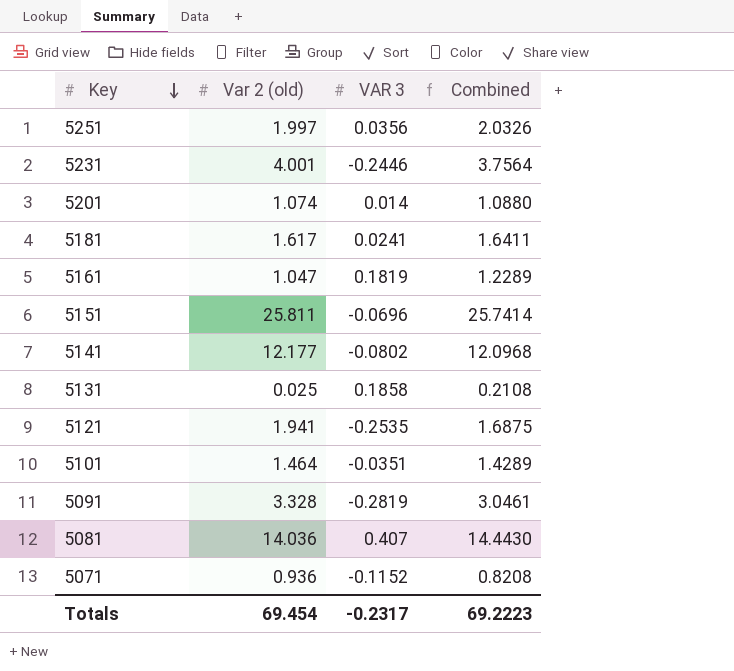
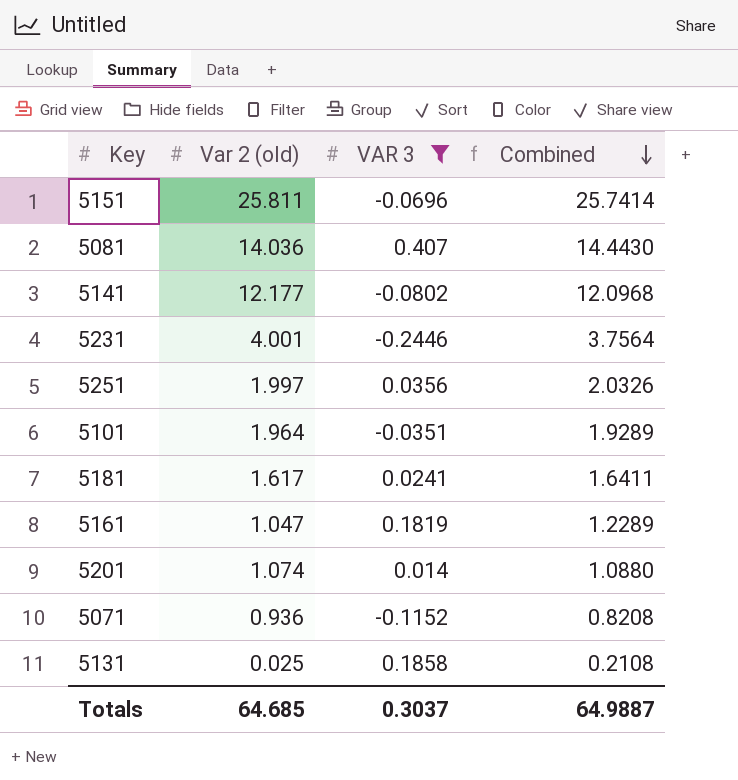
filter: none -> VAR 3 >= -0.2446
row order: Key descending -> Combined descending
5101 | Var 2 (old): 1.464 -> 1.964
5101 | Combined: 1.4289 -> 1.9289
Totals | Var 2 (old): 69.454 -> 64.685
Totals | VAR 3: -0.2317 -> 0.3037
Totals | Combined: 69.2223 -> 64.9887

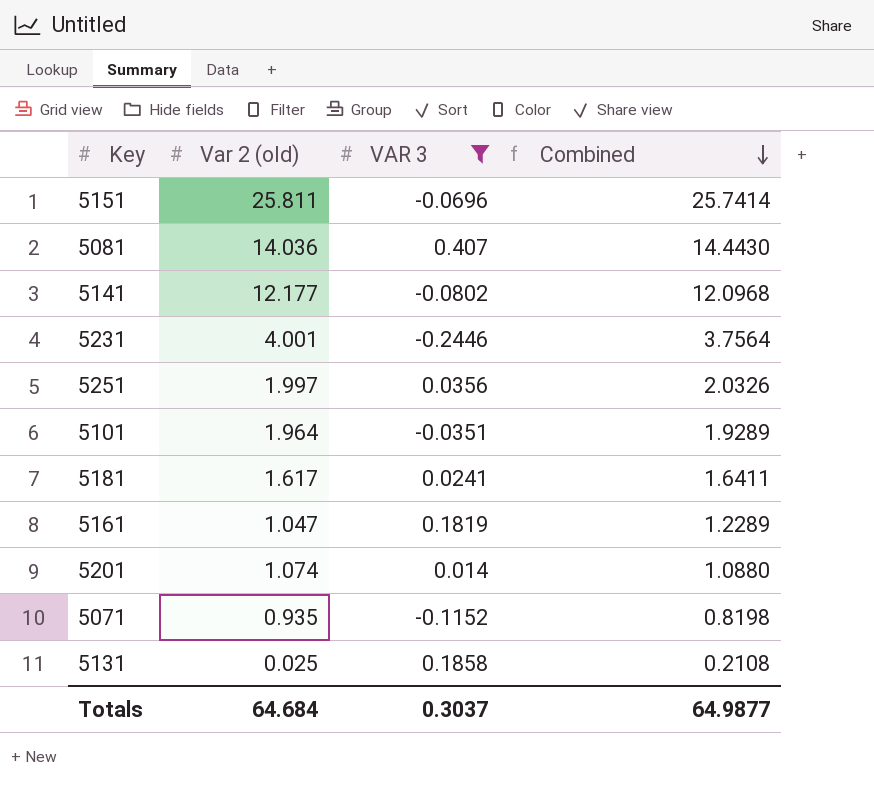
5071 | Var 2 (old): 0.936 -> 0.935
5071 | Combined: 0.8208 -> 0.8198
Totals | Var 2 (old): 64.685 -> 64.684
Totals | Combined: 64.9887 -> 64.9877

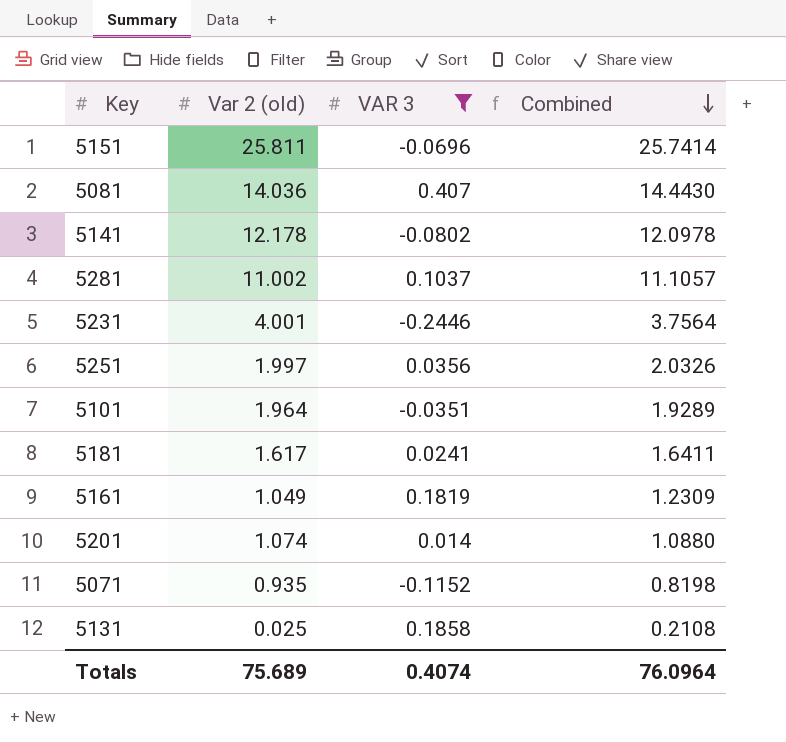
5141 | Var 2 (old): 12.177 -> 12.178
5141 | Combined: 12.0968 -> 12.0978
row 5281: none -> 11.002 | 0.1037 | 11.1057
5161 | Var 2 (old): 1.047 -> 1.049
5161 | Combined: 1.2289 -> 1.2309
Totals | Var 2 (old): 64.684 -> 75.689
Totals | VAR 3: 0.3037 -> 0.4074
Totals | Combined: 64.9877 -> 76.0964

